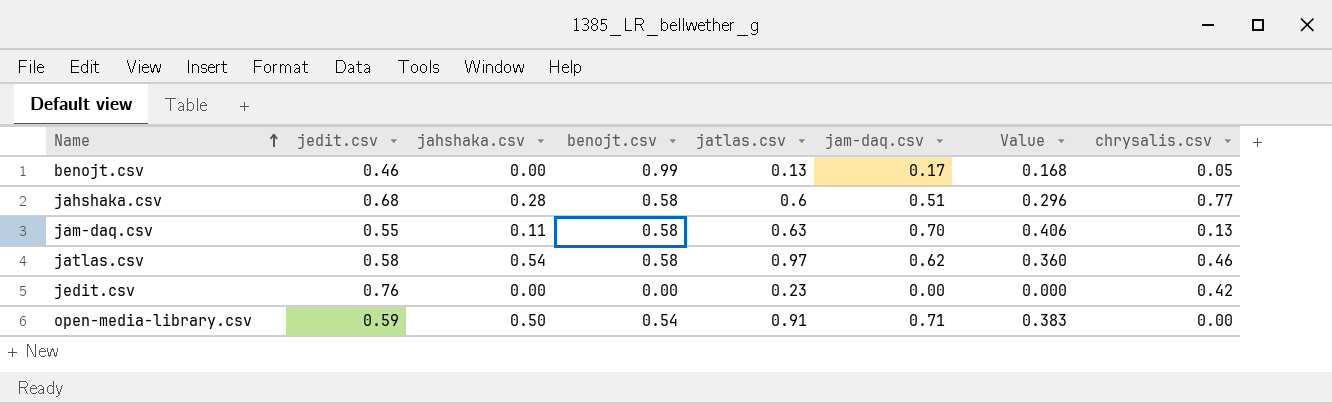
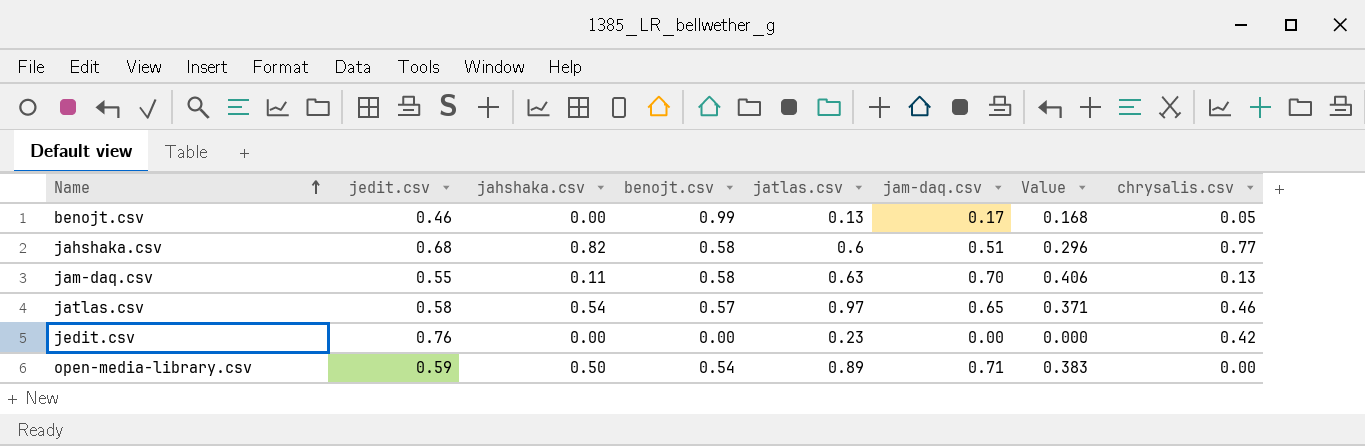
jahshaka.csv | jahshaka.csv: 0.28 -> 0.82
jatlas.csv | benojt.csv: 0.58 -> 0.57
jatlas.csv | jam-daq.csv: 0.62 -> 0.65
jatlas.csv | Value: 0.360 -> 0.371
open-media-library.csv | jatlas.csv: 0.91 -> 0.89

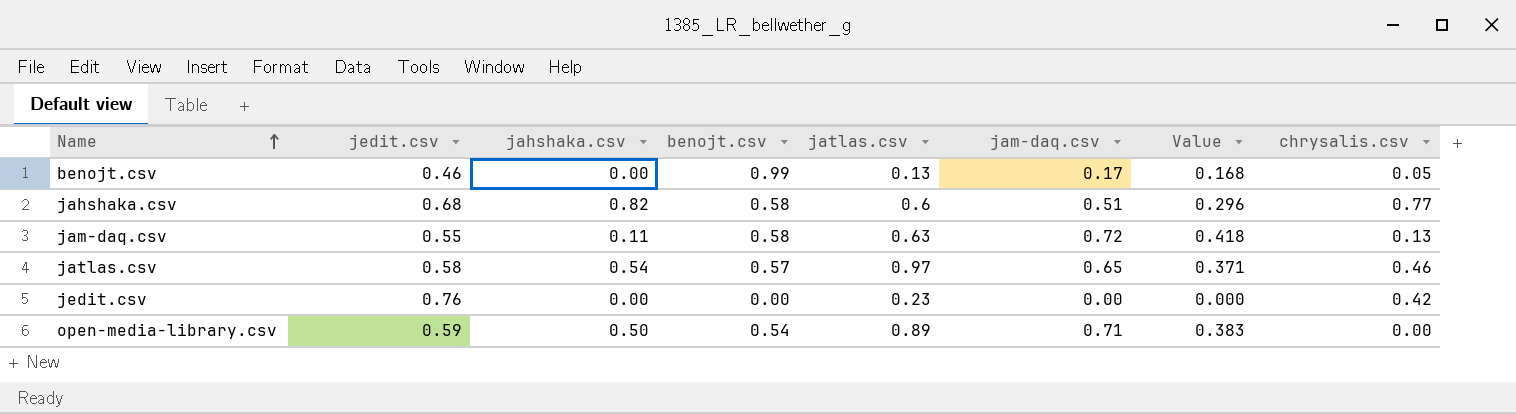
jam-daq.csv | jam-daq.csv: 0.70 -> 0.72
jam-daq.csv | Value: 0.406 -> 0.418

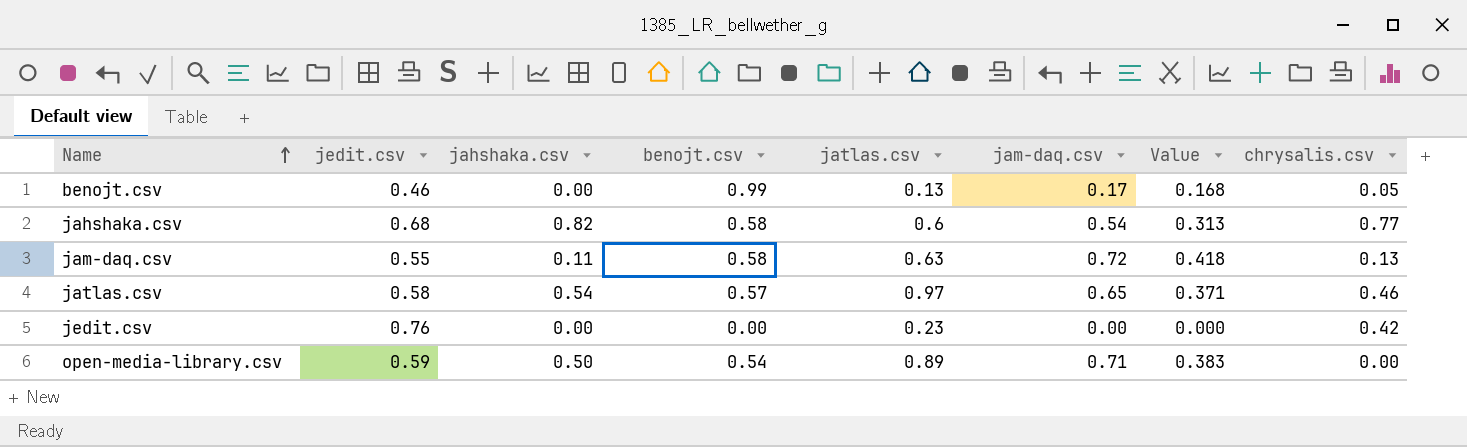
jahshaka.csv | jam-daq.csv: 0.51 -> 0.54
jahshaka.csv | Value: 0.296 -> 0.313

